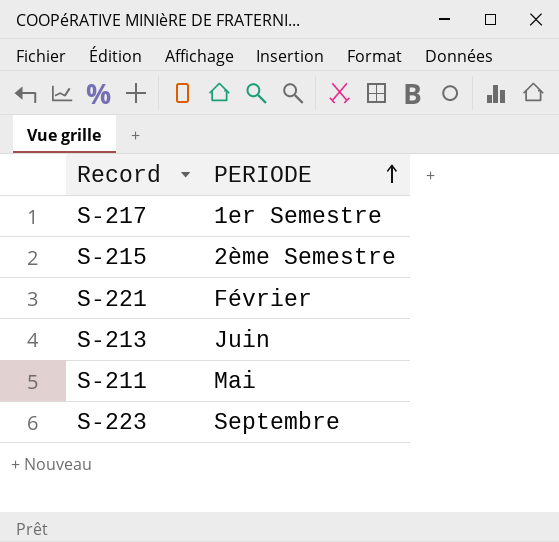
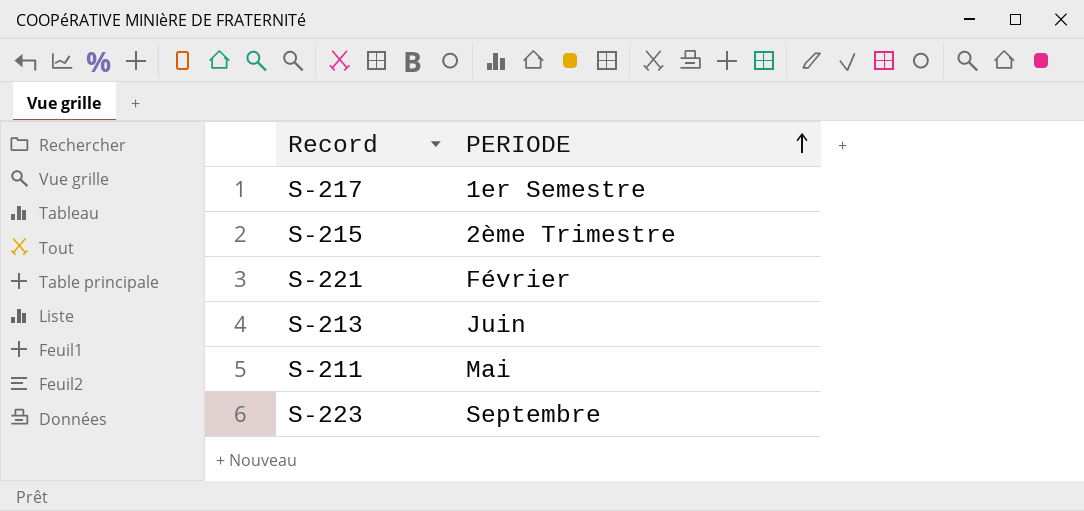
S-215 | PERIODE: 2ème Semestre -> 2ème Trimestre

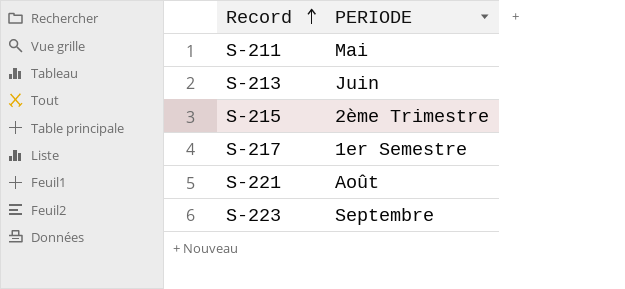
row order: PERIODE ascending -> Record ascending
S-221 | PERIODE: Février -> Août

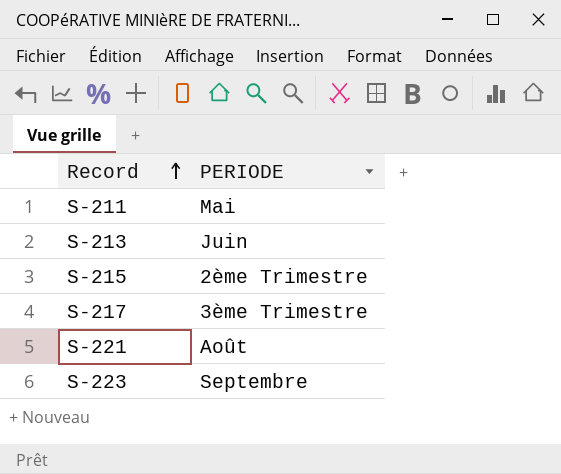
S-217 | PERIODE: 1er Semestre -> 3ème Trimestre

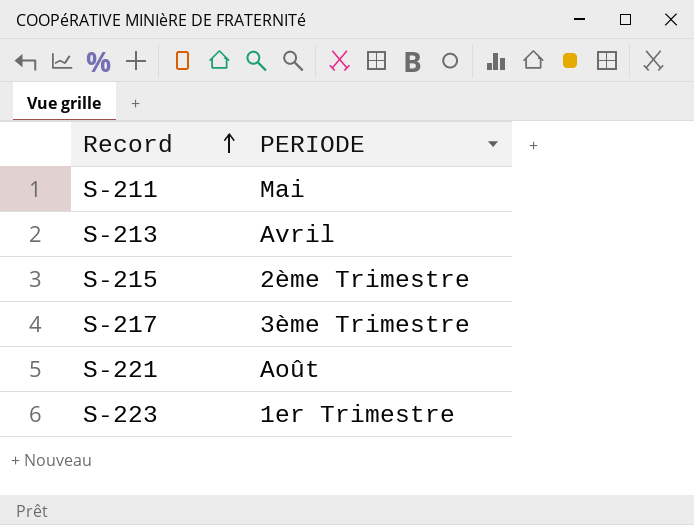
S-213 | PERIODE: Juin -> Avril
S-223 | PERIODE: Septembre -> 1er Trimestre

